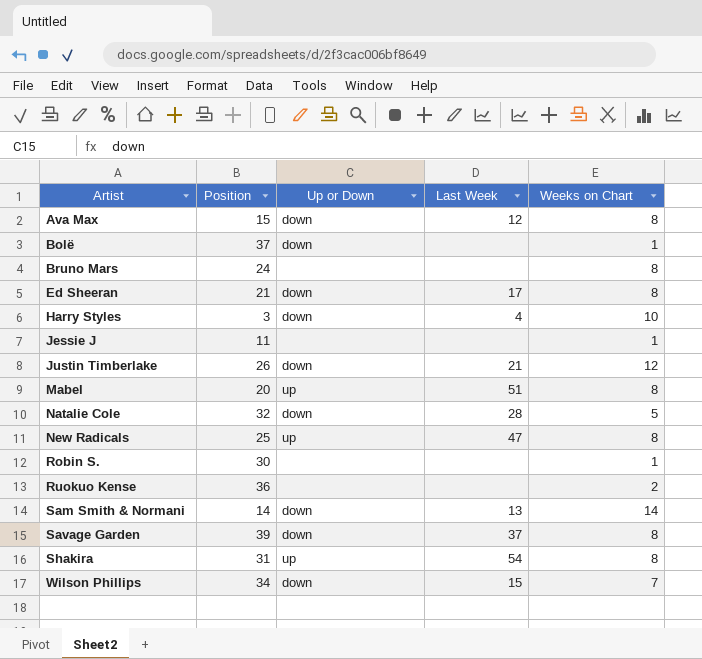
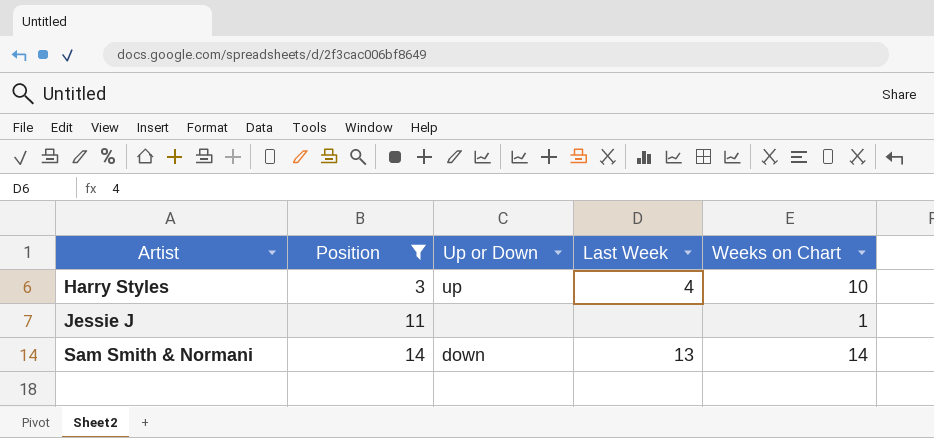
filter: none -> Position <= 14
Harry Styles | Up or Down: down -> up

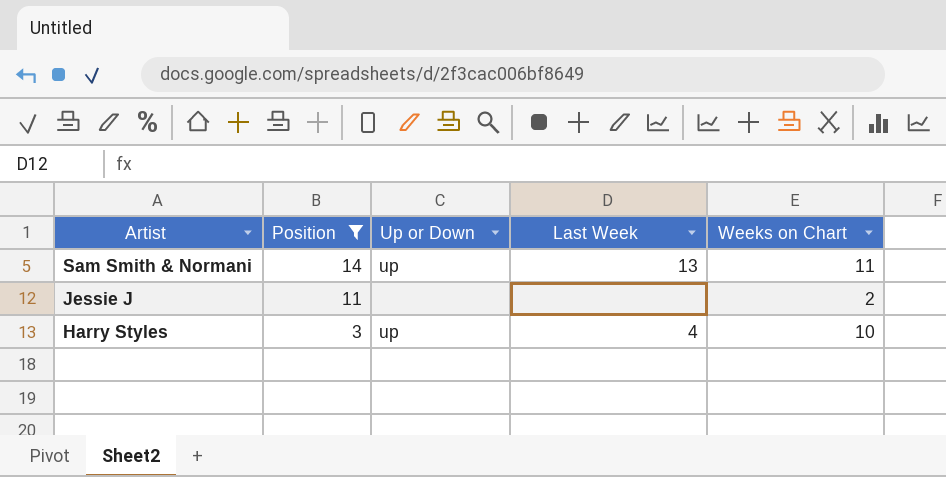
row order: Artist ascending -> Artist descending
Sam Smith & Normani | Up or Down: down -> up
Sam Smith & Normani | Weeks on Chart: 14 -> 11
Jessie J | Weeks on Chart: 1 -> 2

